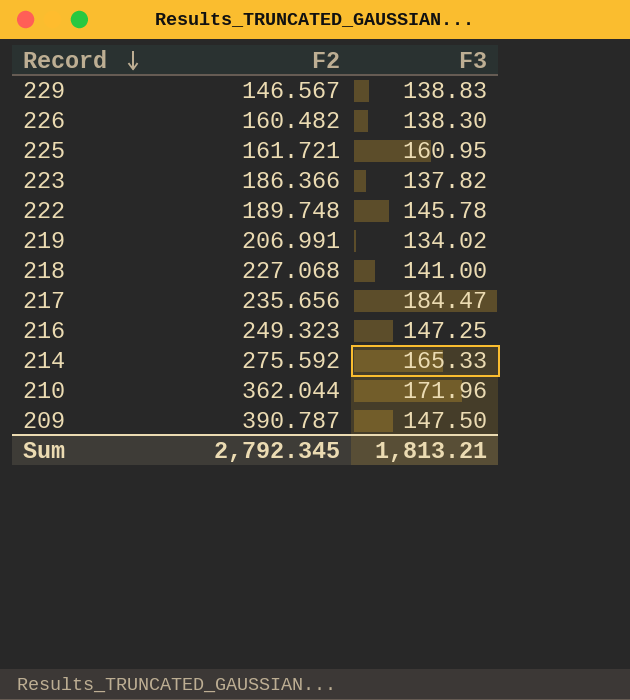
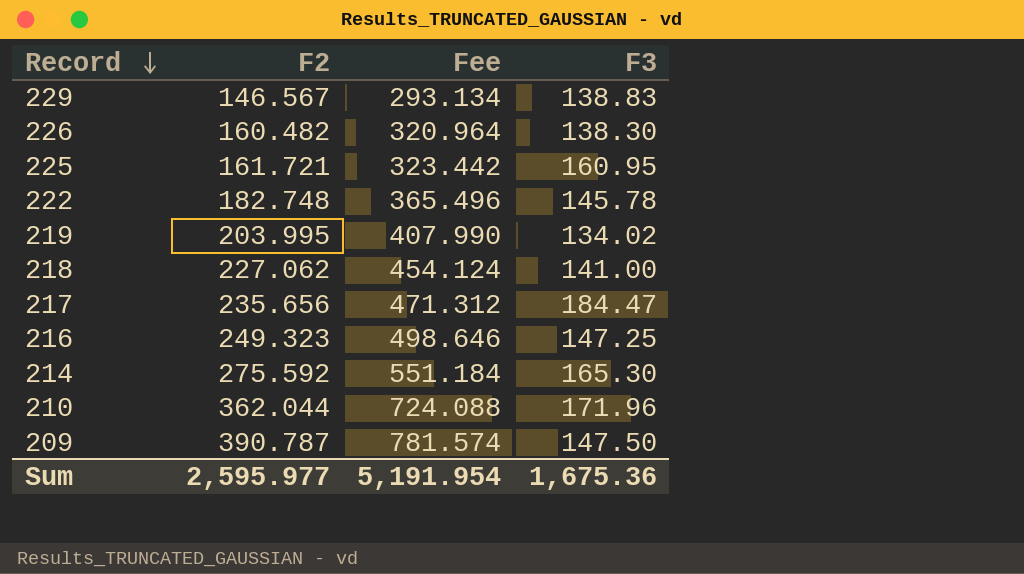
column Fee | formula: none -> [F2] * 2
row 223: 186.366 | 137.82 -> none
222 | F2: 189.748 -> 182.748
219 | F2: 206.991 -> 203.995
218 | F2: 227.068 -> 227.062
214 | F3: 165.33 -> 165.30
Sum | F2: 2,792.345 -> 2,595.977
Sum | F3: 1,813.21 -> 1,675.36

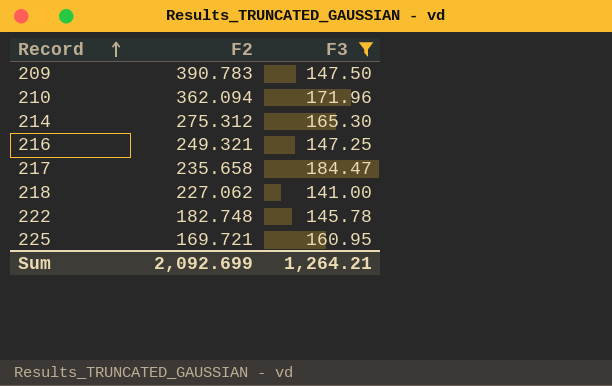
filter: none -> F3 >= 141.00
row order: Record descending -> Record ascending
column Fee | formula: [F2] * 2 -> none
209 | F2: 390.787 -> 390.783
210 | F2: 362.044 -> 362.094
214 | F2: 275.592 -> 275.312
216 | F2: 249.323 -> 249.321
217 | F2: 235.656 -> 235.658
225 | F2: 161.721 -> 169.721
Sum | F2: 2,595.977 -> 2,092.699
Sum | F3: 1,675.36 -> 1,264.21

